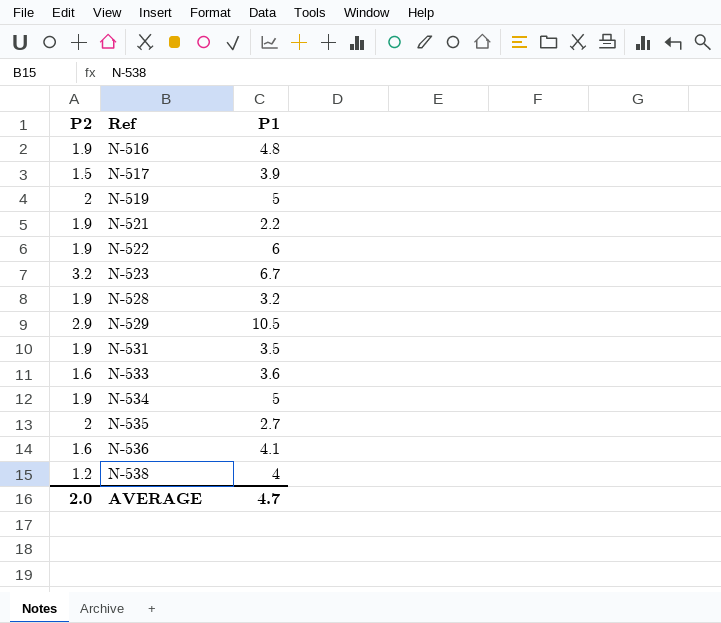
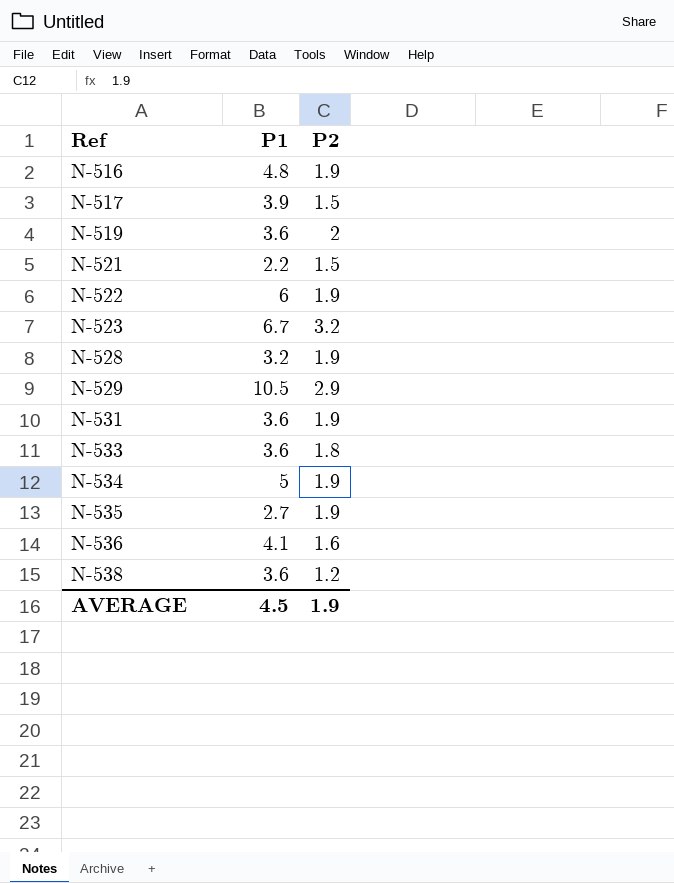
column P2 | position: 1 -> 3
N-519 | P1: 5 -> 3.6
N-521 | P2: 1.9 -> 1.5
N-531 | P1: 3.5 -> 3.6
N-533 | P2: 1.6 -> 1.8
N-535 | P2: 2 -> 1.9
N-538 | P1: 4 -> 3.6
AVERAGE | P1: 4.7 -> 4.5
AVERAGE | P2: 2.0 -> 1.9

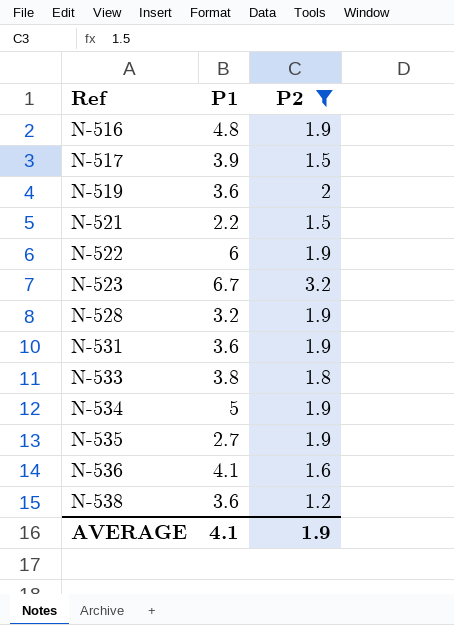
filter: none -> P2 != 2.9
N-533 | P1: 3.6 -> 3.8
AVERAGE | P1: 4.5 -> 4.1

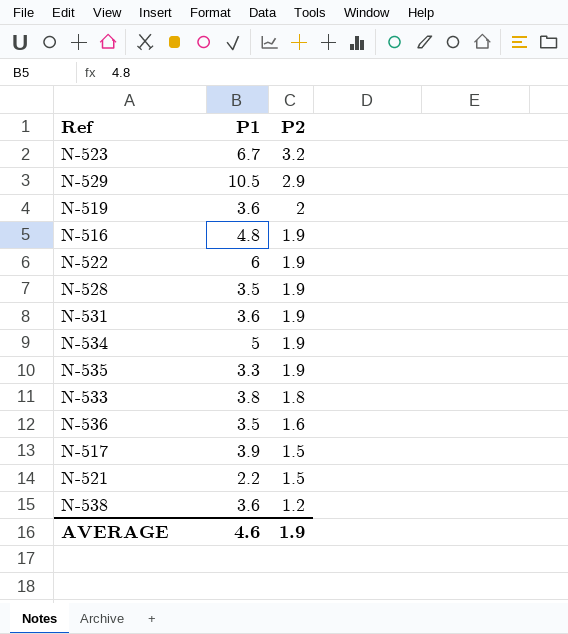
filter: P2 != 2.9 -> none
row order: Ref ascending -> P2 descending
N-528 | P1: 3.2 -> 3.5
N-535 | P1: 2.7 -> 3.3
N-536 | P1: 4.1 -> 3.5
AVERAGE | P1: 4.1 -> 4.6

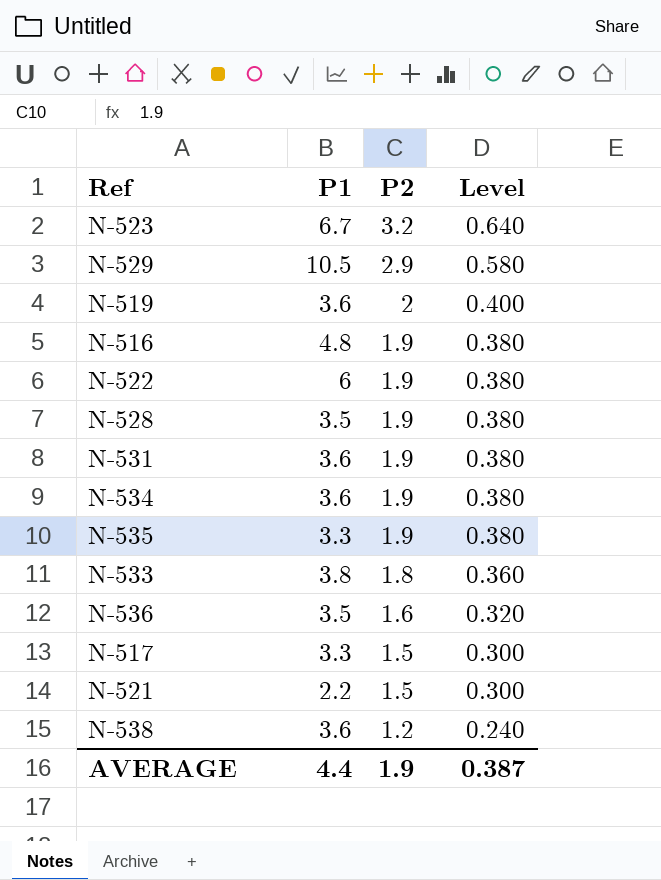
column Level | formula: none -> [P2] * 0.2
N-534 | P1: 5 -> 3.6
N-517 | P1: 3.9 -> 3.3
AVERAGE | P1: 4.6 -> 4.4

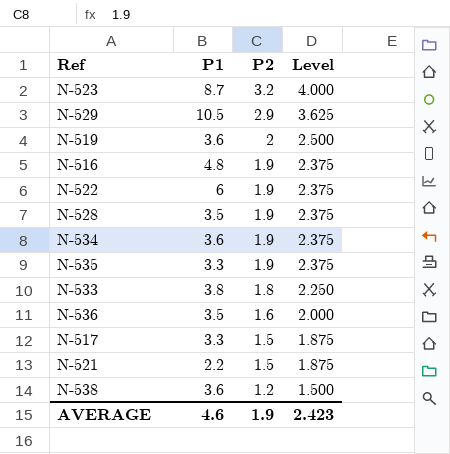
column Level | formula: [P2] * 0.2 -> [P2] * 1.25
row N-531: 3.6 | 1.9 | 0.380 -> none
N-523 | P1: 6.7 -> 8.7
AVERAGE | P1: 4.4 -> 4.6
AVERAGE | Level: 0.387 -> 2.423

